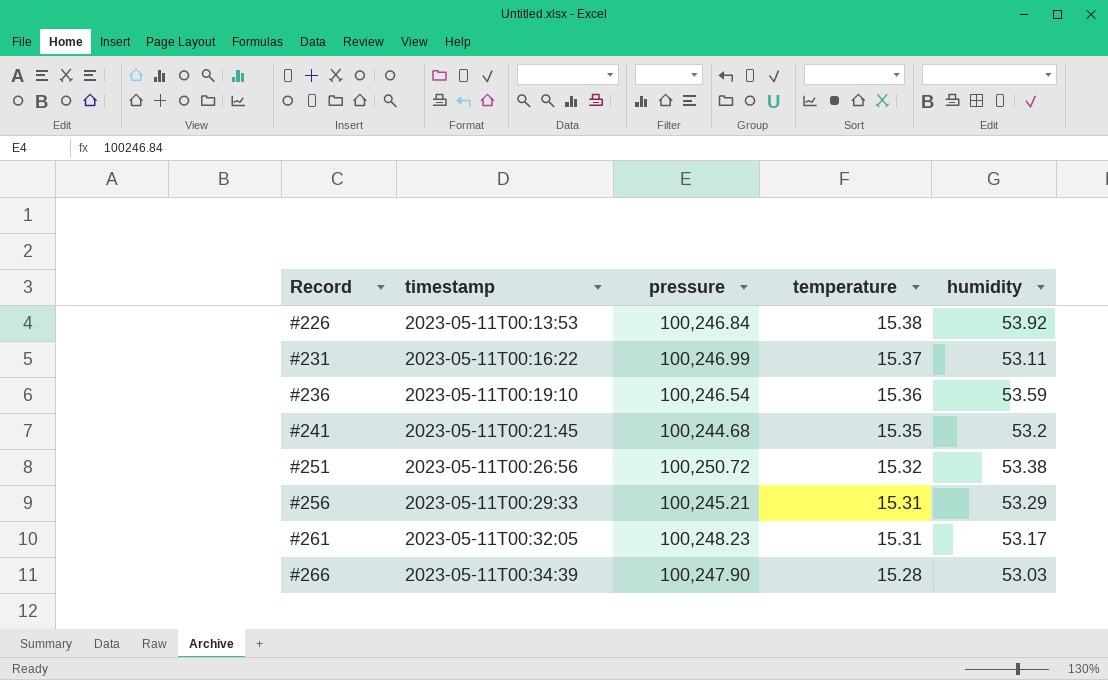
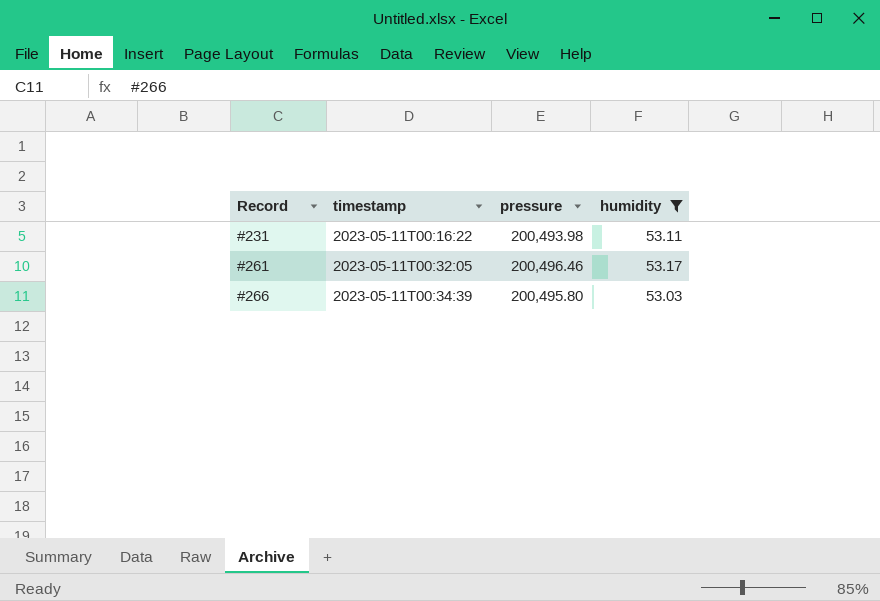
filter: none -> humidity <= 53.17
column temperature | position: 4 -> none
#231 | pressure: 100,246.99 -> 200,493.98
#261 | pressure: 100,248.23 -> 200,496.46
#266 | pressure: 100,247.90 -> 200,495.80

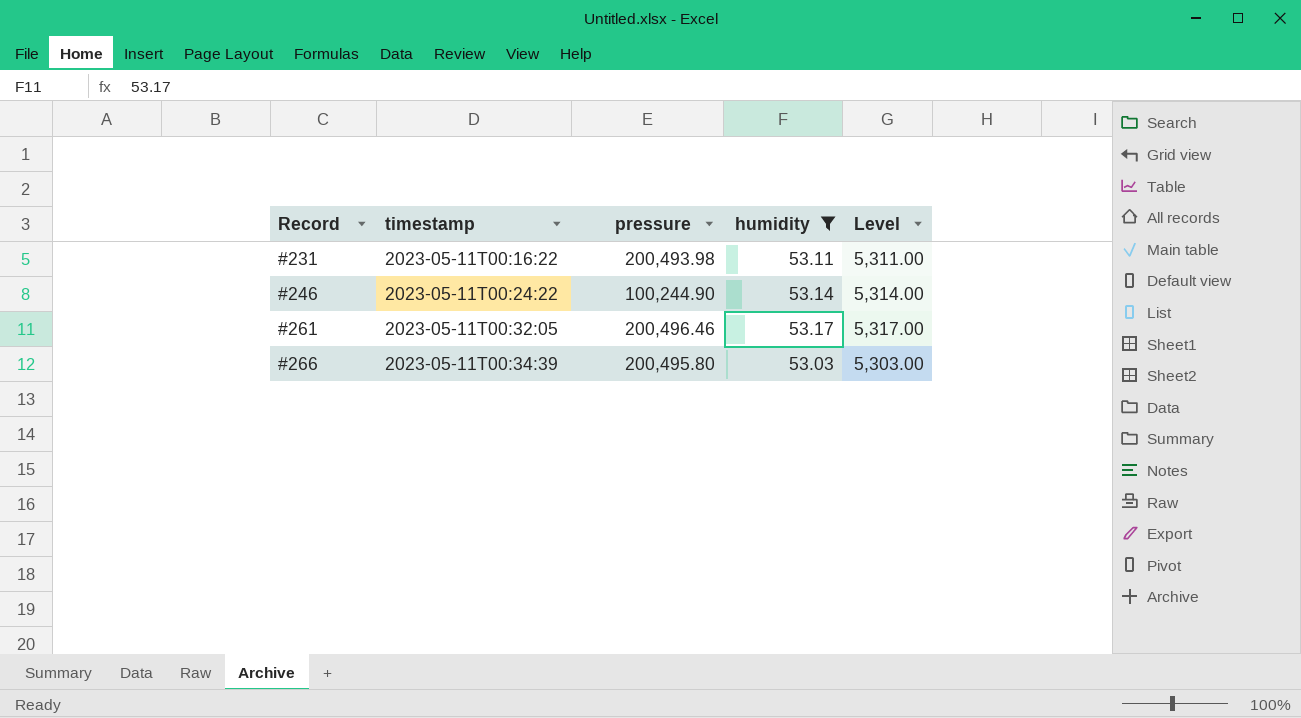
column Level | formula: none -> [humidity] * 100
row #246: none -> 2023-05-11T00:24:22 | 100,244.90 | 53.14 | 5,314.00

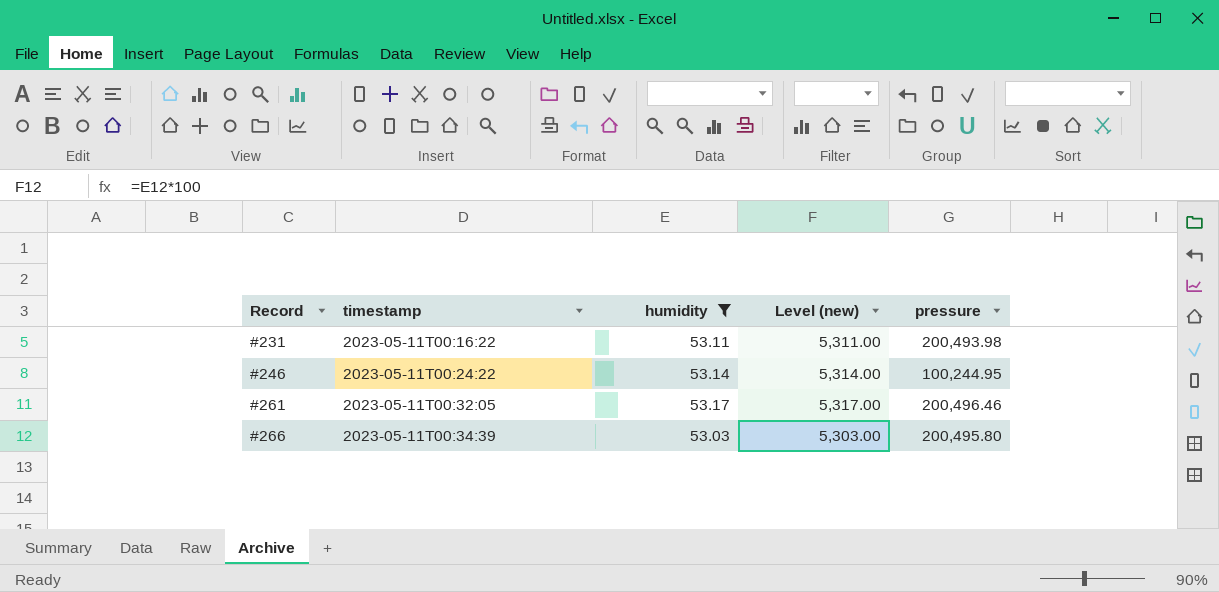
column name: Level -> Level (new)
column pressure | position: 3 -> 5
#246 | pressure: 100,244.90 -> 100,244.95

